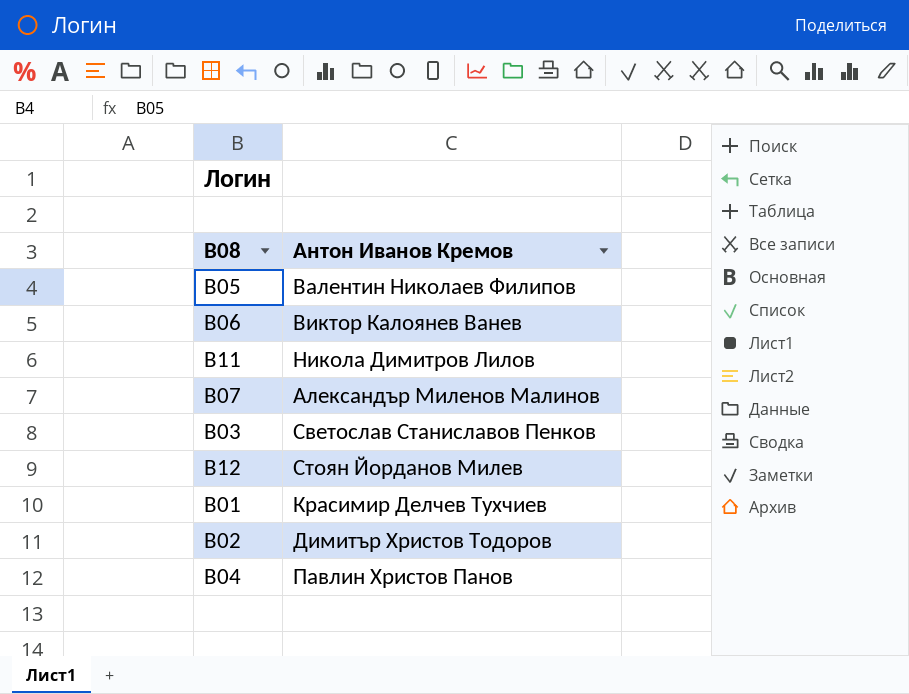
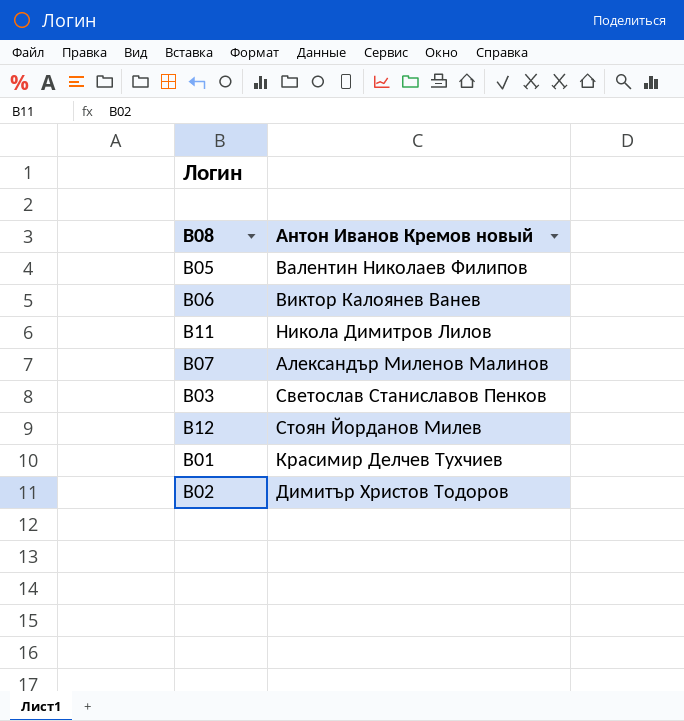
column name: Антон Иванов Кремов -> Антон Иванов Кремов новый
row B04: Павлин Христов Панов -> none

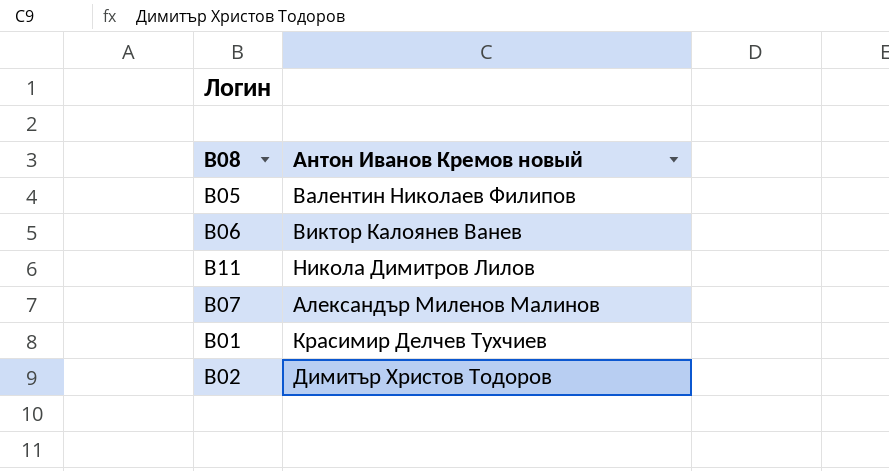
row B03: Светослав Станиславов Пенков -> none
row B12: Стоян Йорданов Милев -> none

